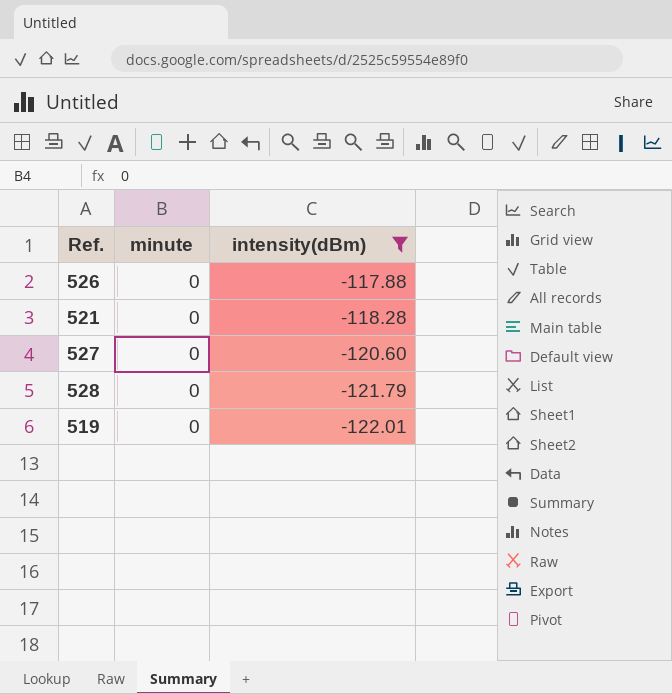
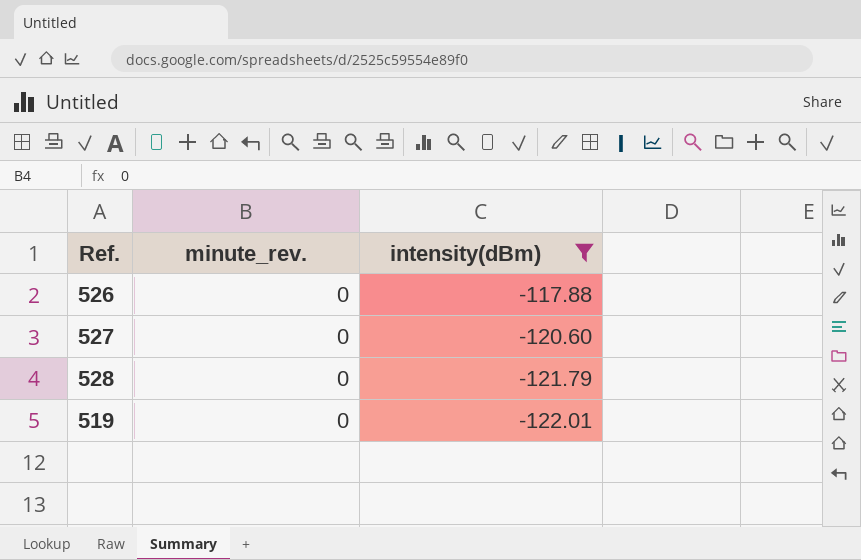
column name: minute -> minute_rev.
row 521: 0 | -118.28 -> none

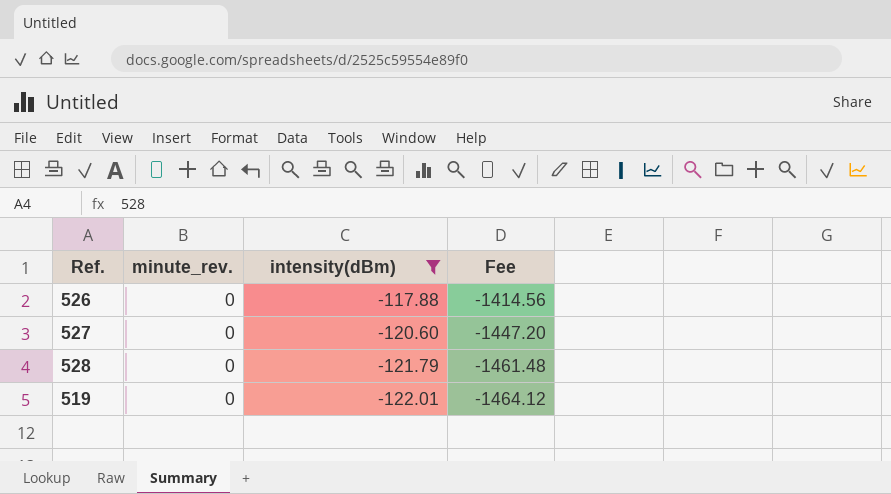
column Fee | formula: none -> [intensity(dBm)] * 12

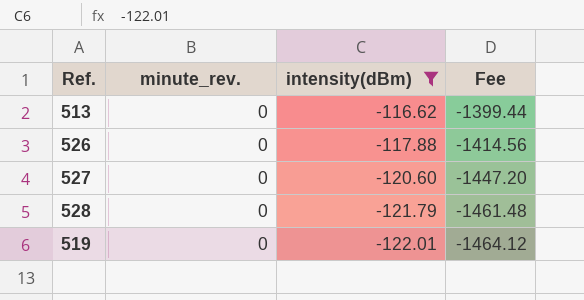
row 513: none -> 0 | -116.62 | -1399.44

